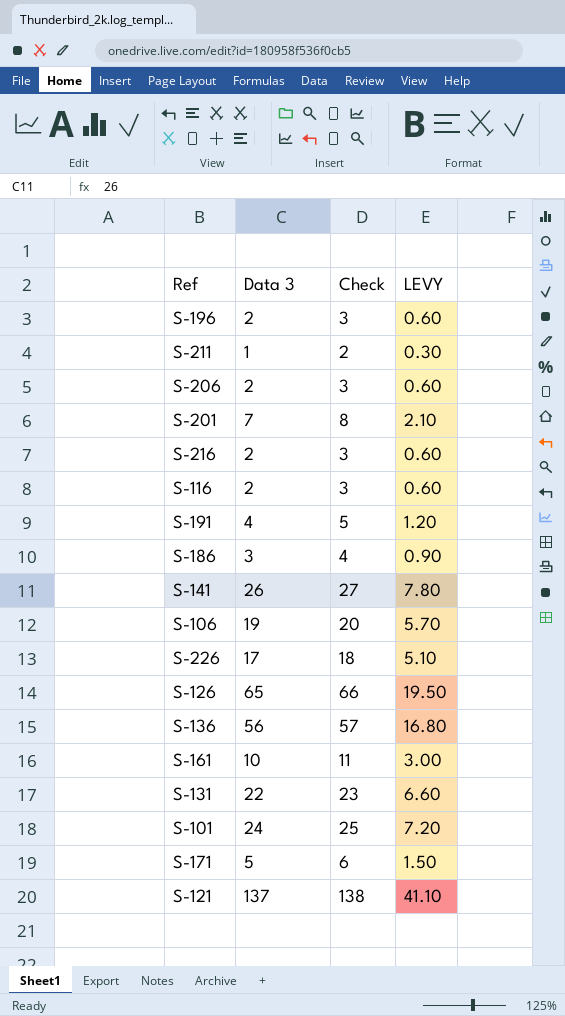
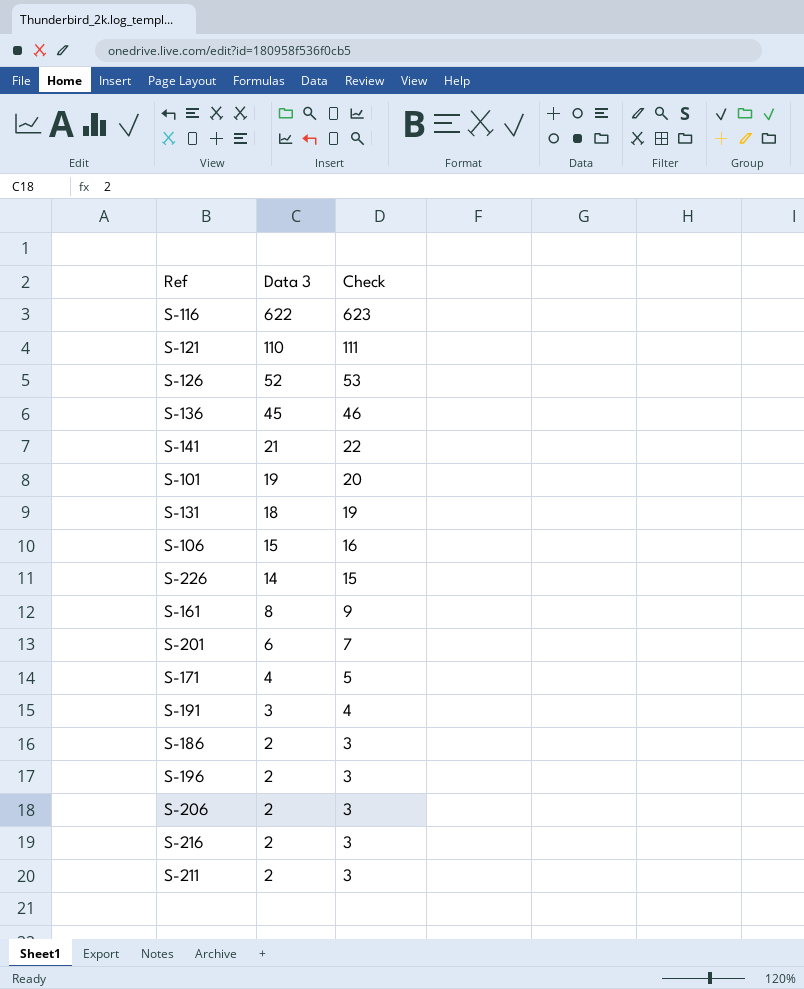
row order: none -> Data 3 descending
column LEVY | formula: [Data 3] * 0.3 -> none
S-116 | Data 3: 2 -> 622
S-116 | Check: 3 -> 623
S-121 | Data 3: 137 -> 110
S-121 | Check: 138 -> 111
S-126 | Data 3: 65 -> 52
S-126 | Check: 66 -> 53
S-136 | Data 3: 56 -> 45
S-136 | Check: 57 -> 46
S-141 | Data 3: 26 -> 21
S-141 | Check: 27 -> 22
S-101 | Data 3: 24 -> 19
S-101 | Check: 25 -> 20
S-131 | Data 3: 22 -> 18
S-131 | Check: 23 -> 19
S-106 | Data 3: 19 -> 15
S-106 | Check: 20 -> 16
S-226 | Data 3: 17 -> 14
S-226 | Check: 18 -> 15
S-161 | Data 3: 10 -> 8
S-161 | Check: 11 -> 9
S-201 | Data 3: 7 -> 6
S-201 | Check: 8 -> 7
S-171 | Data 3: 5 -> 4
S-171 | Check: 6 -> 5
S-191 | Data 3: 4 -> 3
S-191 | Check: 5 -> 4
S-186 | Data 3: 3 -> 2
S-186 | Check: 4 -> 3
S-211 | Data 3: 1 -> 2
S-211 | Check: 2 -> 3

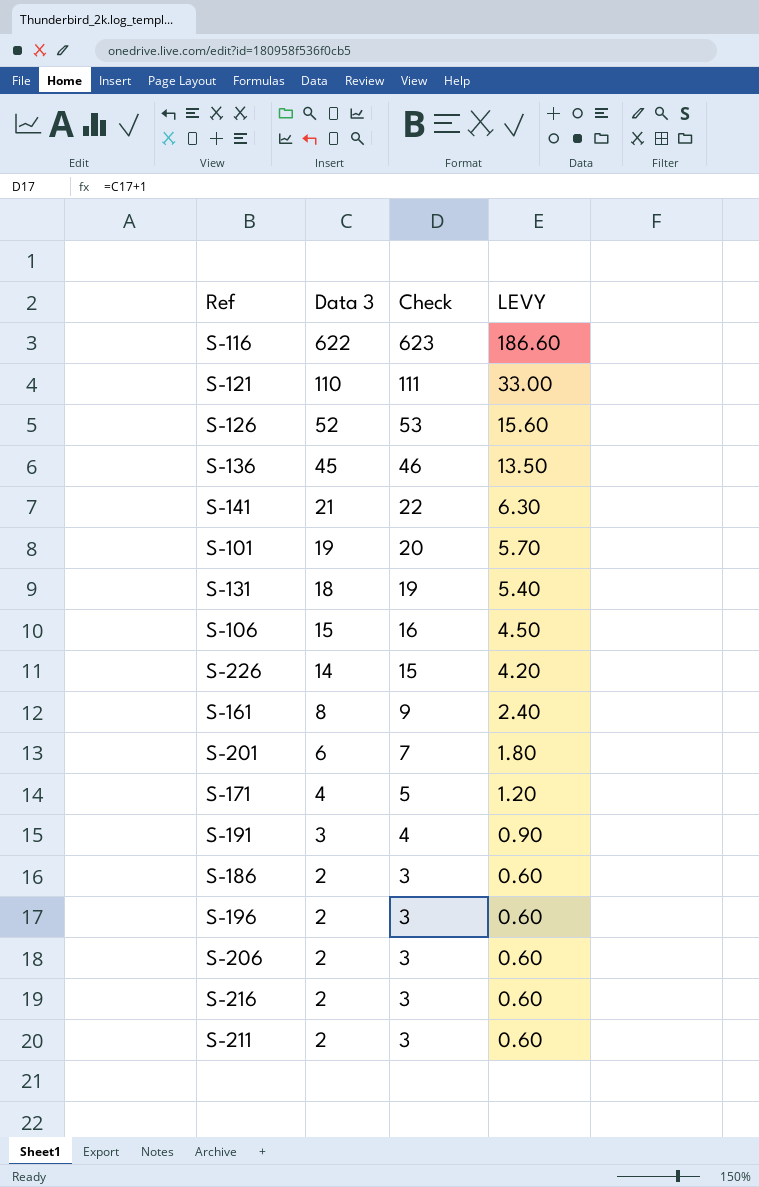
column LEVY | formula: none -> [Data 3] * 0.3

